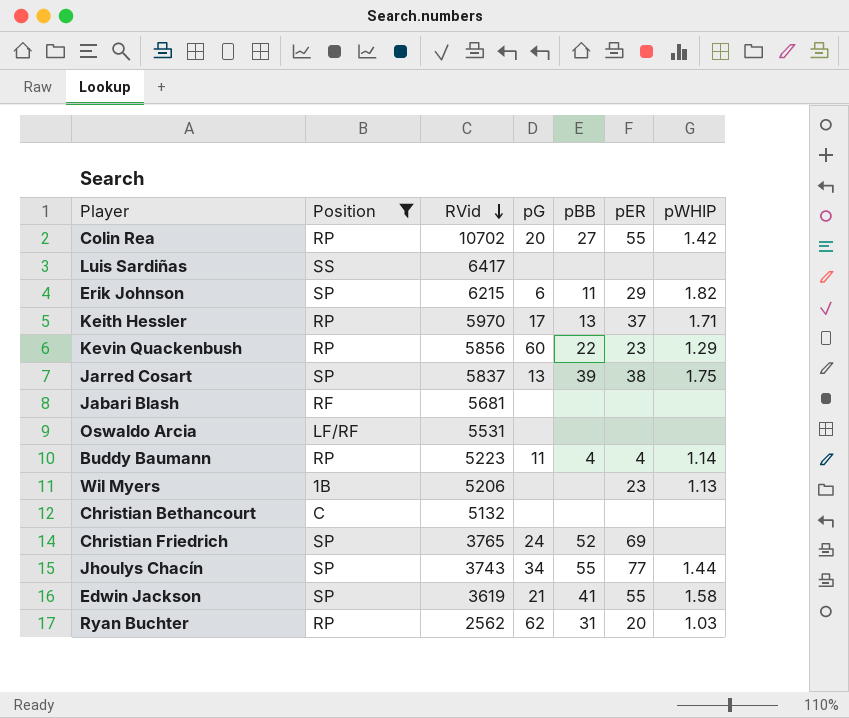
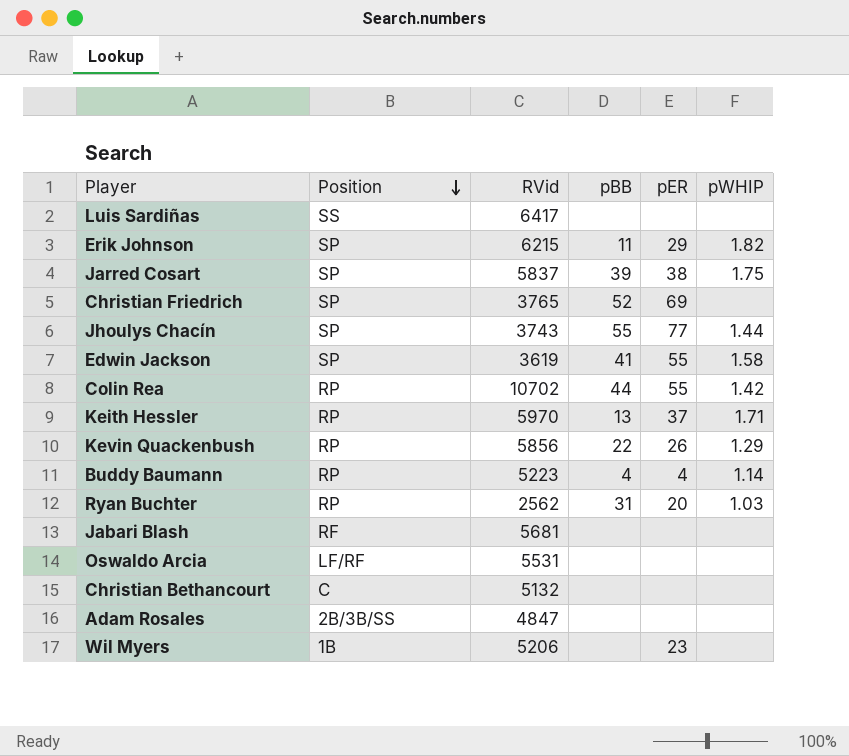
filter: Position != 2B/3B/SS -> none
row order: RVid descending -> Position descending
column pG | position: 4 -> none
Colin Rea | pBB: 27 -> 44
Kevin Quackenbush | pER: 23 -> 26
Wil Myers | pWHIP: 1.13 -> none

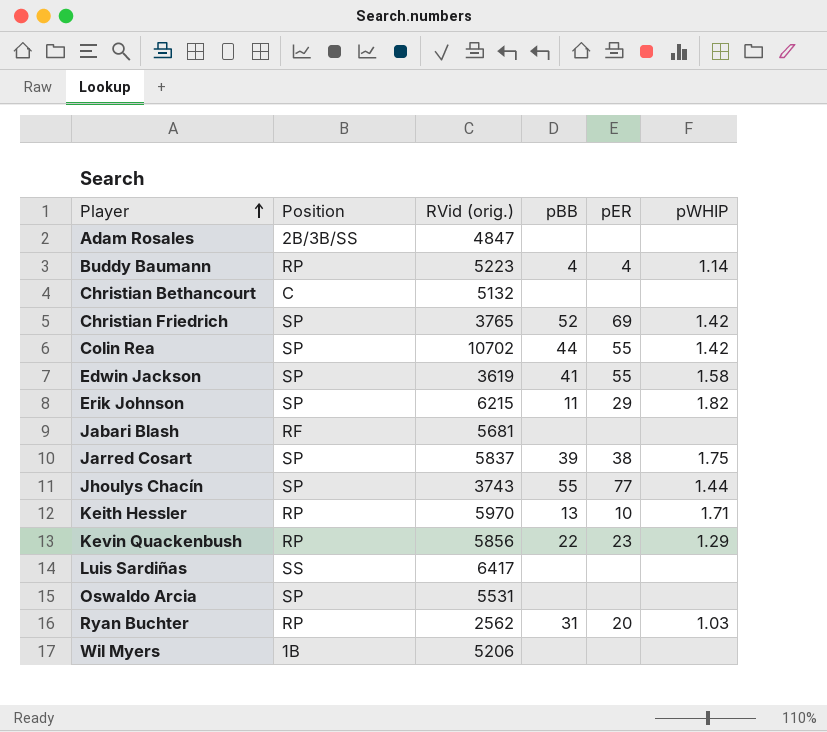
row order: Position descending -> Player ascending
column name: RVid -> RVid (orig.)
Christian Friedrich | pWHIP: none -> 1.42
Colin Rea | Position: RP -> SP
Keith Hessler | pER: 37 -> 10
Kevin Quackenbush | pER: 26 -> 23
Oswaldo Arcia | Position: LF/RF -> SP
Wil Myers | pER: 23 -> none

